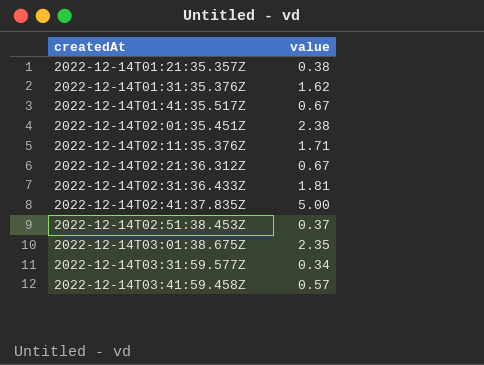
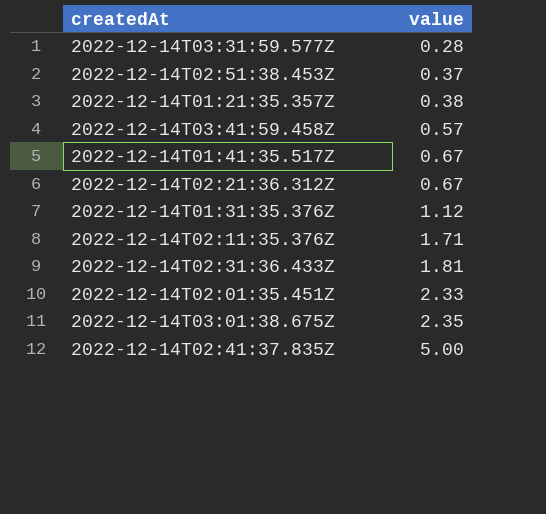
row order: createdAt ascending -> value ascending
2022-12-14T03:31:59.577Z | value: 0.34 -> 0.28
2022-12-14T01:31:35.376Z | value: 1.62 -> 1.12
2022-12-14T02:01:35.451Z | value: 2.38 -> 2.33

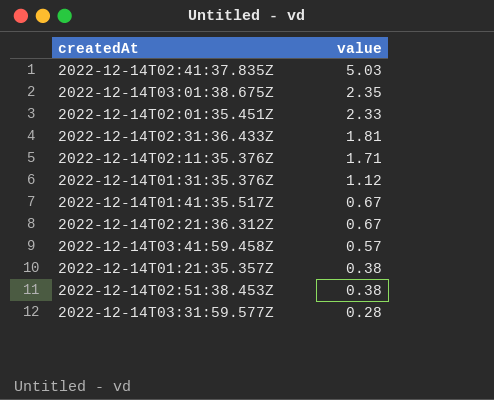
row order: value ascending -> value descending
2022-12-14T02:41:37.835Z | value: 5.00 -> 5.03
2022-12-14T02:51:38.453Z | value: 0.37 -> 0.38

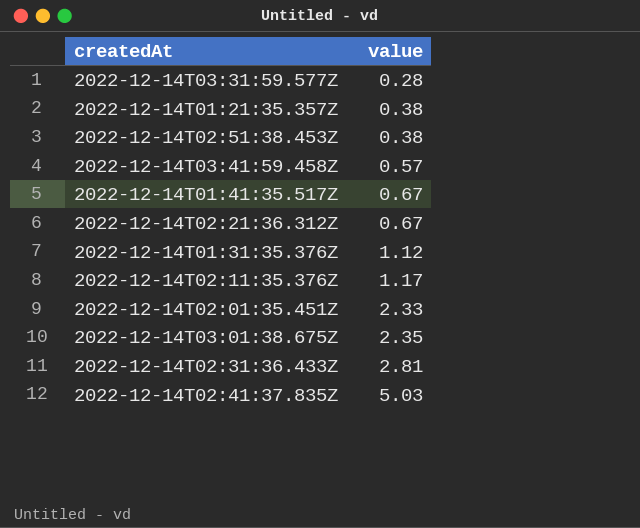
row order: value descending -> value ascending
2022-12-14T02:11:35.376Z | value: 1.71 -> 1.17
2022-12-14T02:31:36.433Z | value: 1.81 -> 2.81

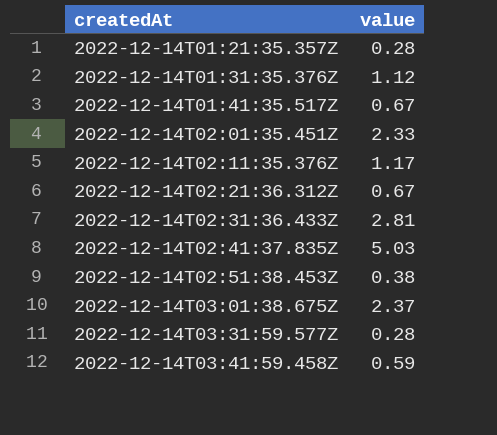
row order: value ascending -> createdAt ascending
2022-12-14T01:21:35.357Z | value: 0.38 -> 0.28
2022-12-14T03:01:38.675Z | value: 2.35 -> 2.37
2022-12-14T03:41:59.458Z | value: 0.57 -> 0.59

